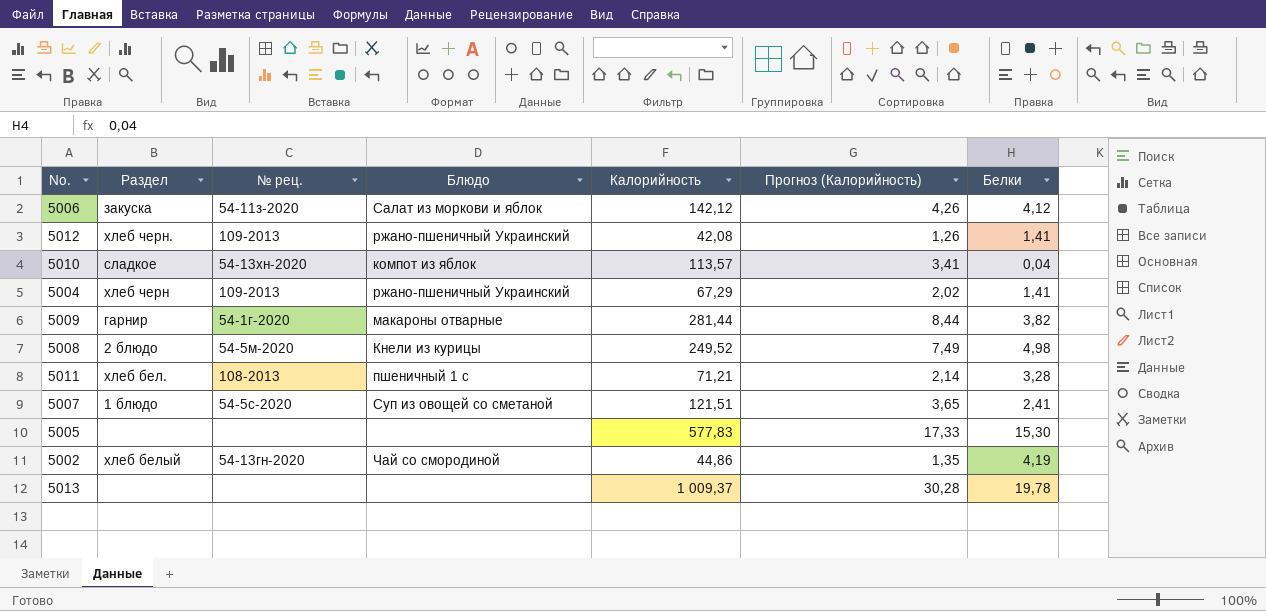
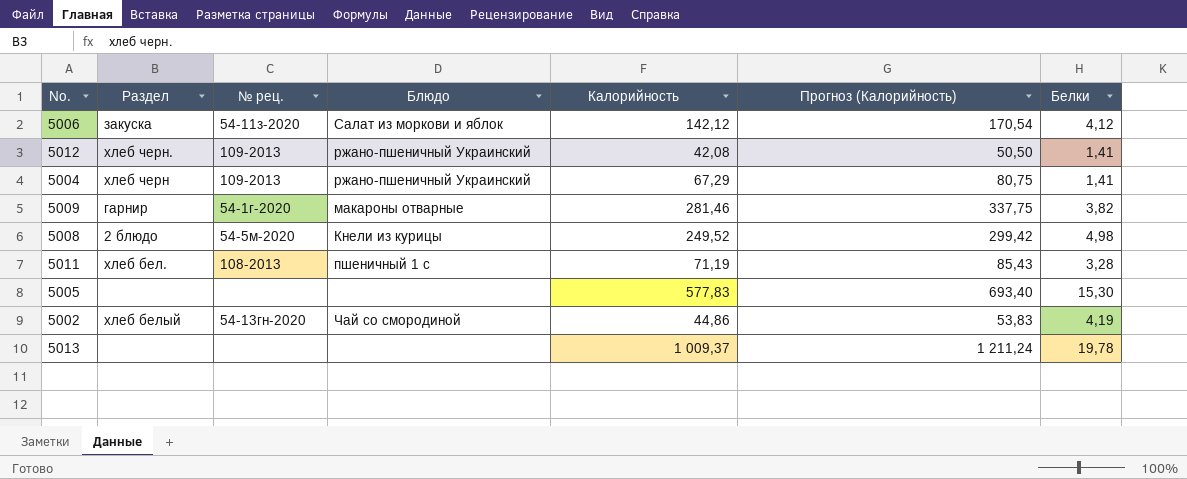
column Прогноз (Калорийность) | formula: [Калорийность] * 0,03 -> [Калорийность] * 1,2
row 5010: сладкое | 54-13хн-2020 | компот из яблок | 113,57 | 3,41 | 0,04 -> none
row 5007: 1 блюдо | 54-5с-2020 | Суп из овощей со сметаной | 121,51 | 3,65 | 2,41 -> none
5009 | Калорийность: 281,44 -> 281,46
5011 | Калорийность: 71,21 -> 71,19

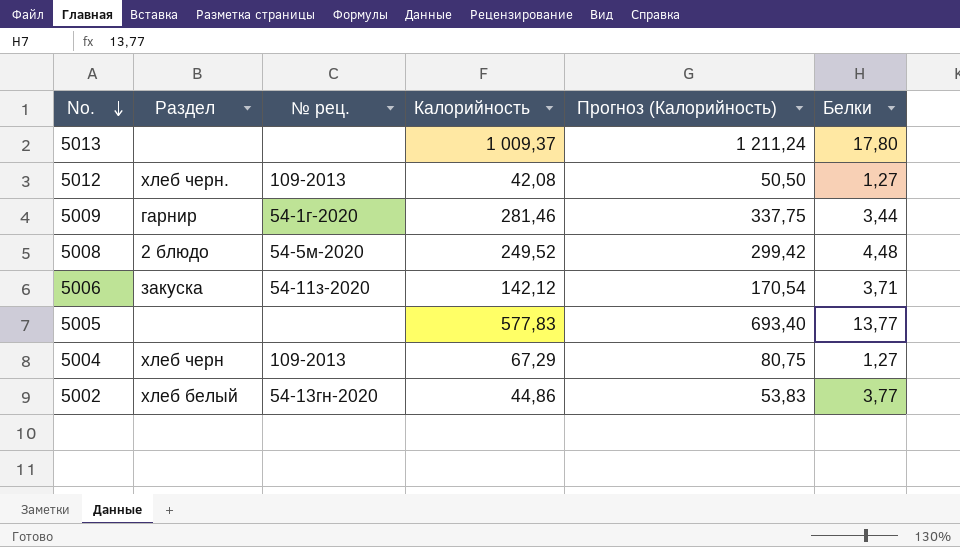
row order: none -> No. descending
column Блюдо | position: 4 -> none
row 5011: хлеб бел. | 108-2013 | пшеничный 1 с | 71,19 | 85,43 | 3,28 -> none
5013 | Белки: 19,78 -> 17,80
5012 | Белки: 1,41 -> 1,27
5009 | Белки: 3,82 -> 3,44
5008 | Белки: 4,98 -> 4,48
5006 | Белки: 4,12 -> 3,71
5005 | Белки: 15,30 -> 13,77
5004 | Белки: 1,41 -> 1,27
5002 | Белки: 4,19 -> 3,77

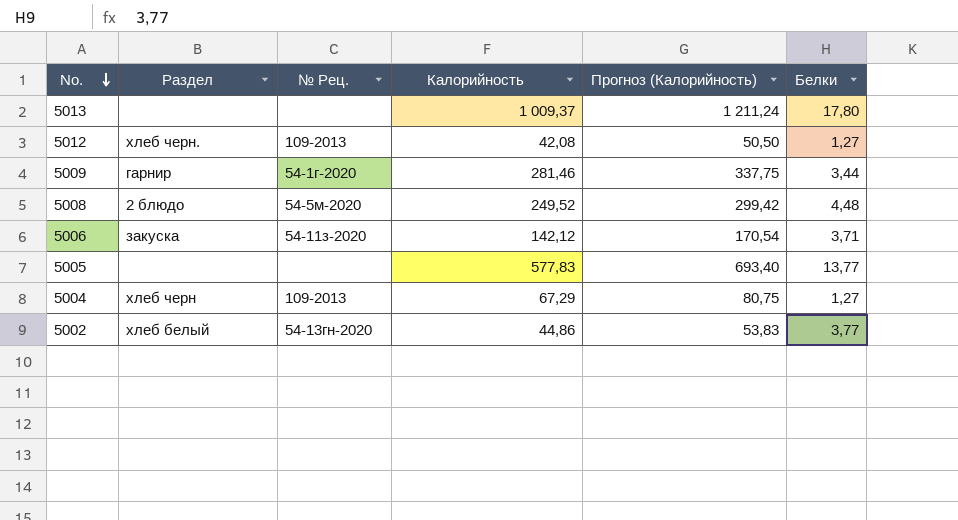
column name: № рец. -> № Рец.

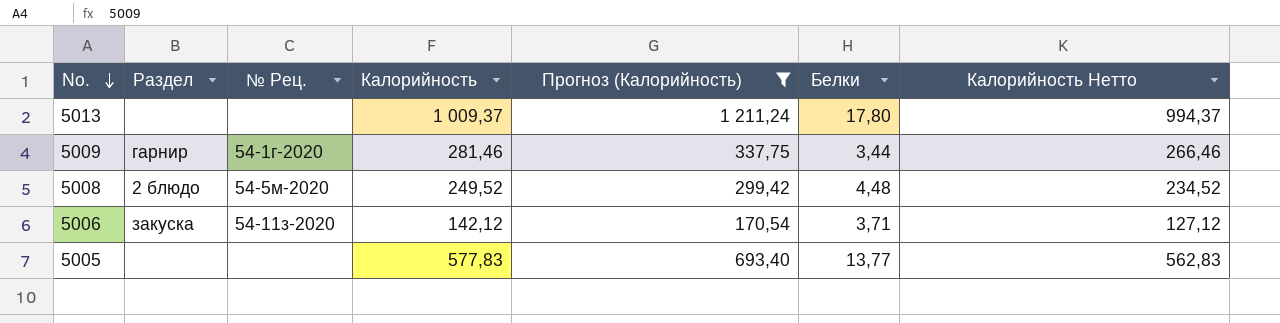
filter: none -> Прогноз (Калорийность) >= 170,54
column Калорийность Нетто | formula: none -> [Калорийность] - 15

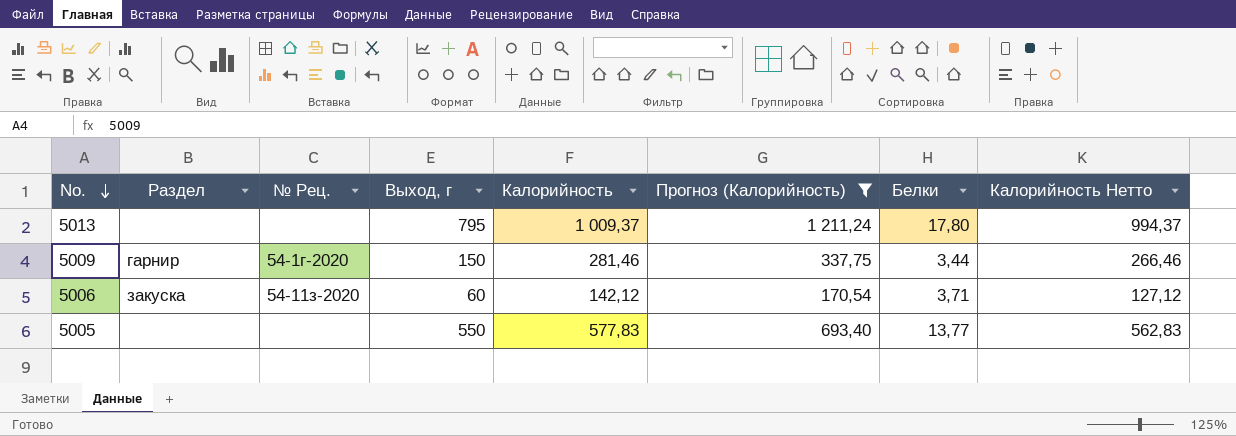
column Выход, г | position: none -> 4
row 5008: 2 блюдо | 54-5м-2020 | 249,52 | 299,42 | 4,48 | 234,52 -> none

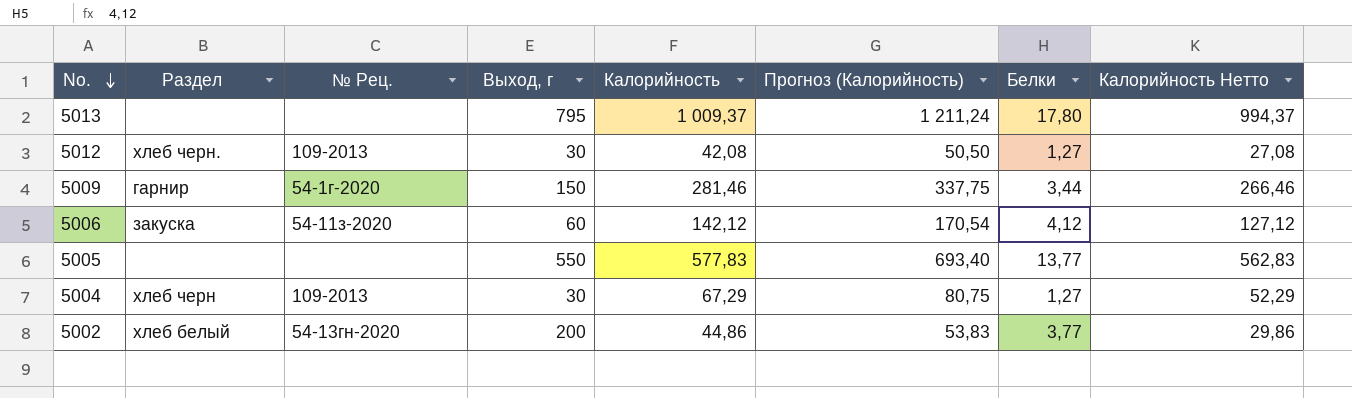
filter: Прогноз (Калорийность) >= 170,54 -> none
5006 | Белки: 3,71 -> 4,12

